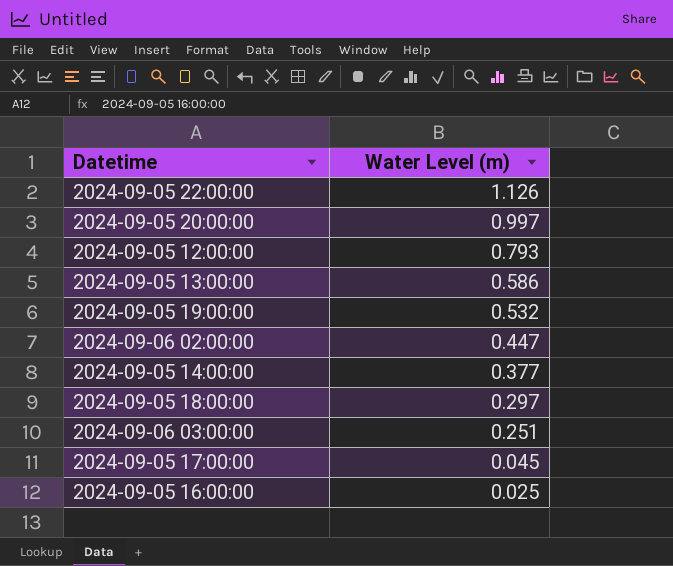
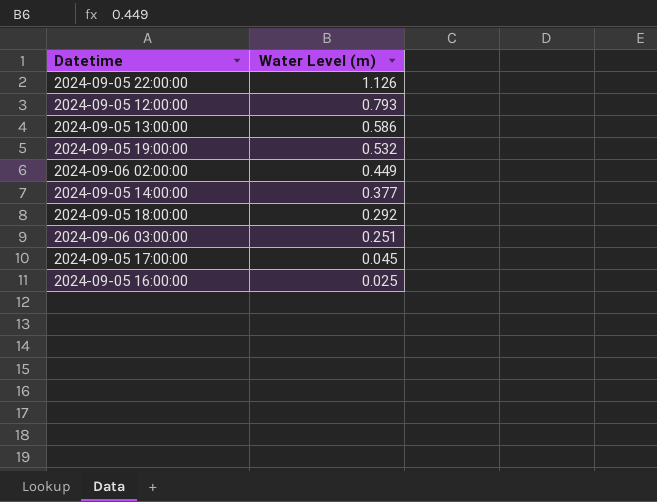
row 2024-09-05 20:00:00: 0.997 -> none
2024-09-06 02:00:00 | Water Level (m): 0.447 -> 0.449
2024-09-05 18:00:00 | Water Level (m): 0.297 -> 0.292

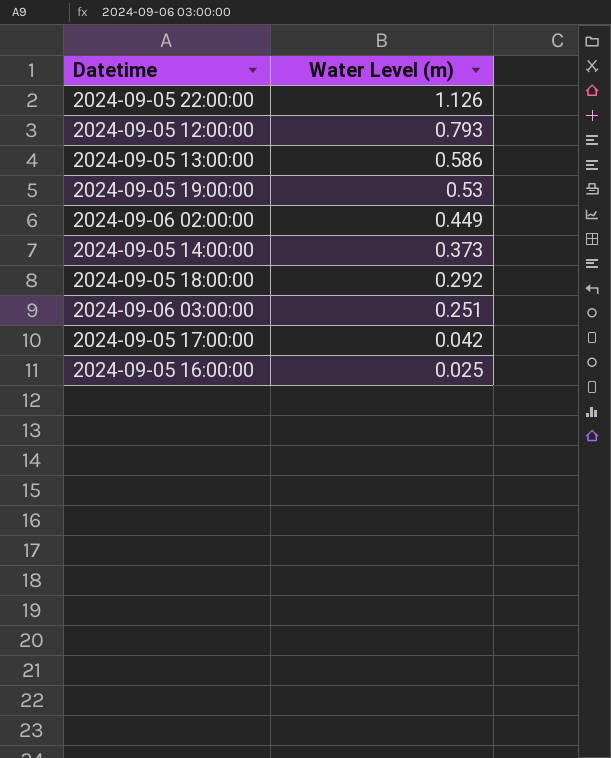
2024-09-05 19:00:00 | Water Level (m): 0.532 -> 0.53
2024-09-05 14:00:00 | Water Level (m): 0.377 -> 0.373
2024-09-05 17:00:00 | Water Level (m): 0.045 -> 0.042

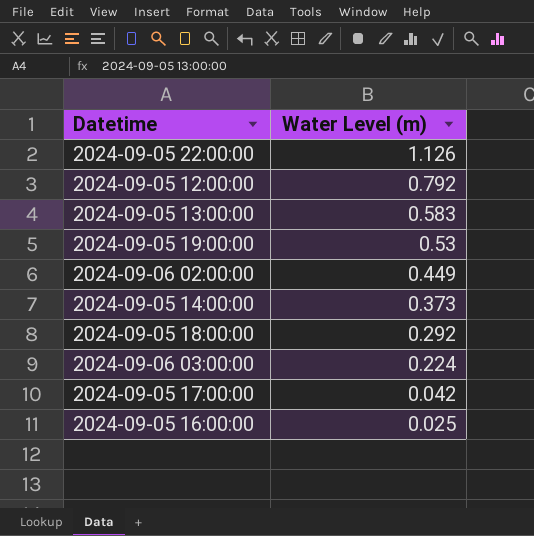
2024-09-05 12:00:00 | Water Level (m): 0.793 -> 0.792
2024-09-05 13:00:00 | Water Level (m): 0.586 -> 0.583
2024-09-06 03:00:00 | Water Level (m): 0.251 -> 0.224

